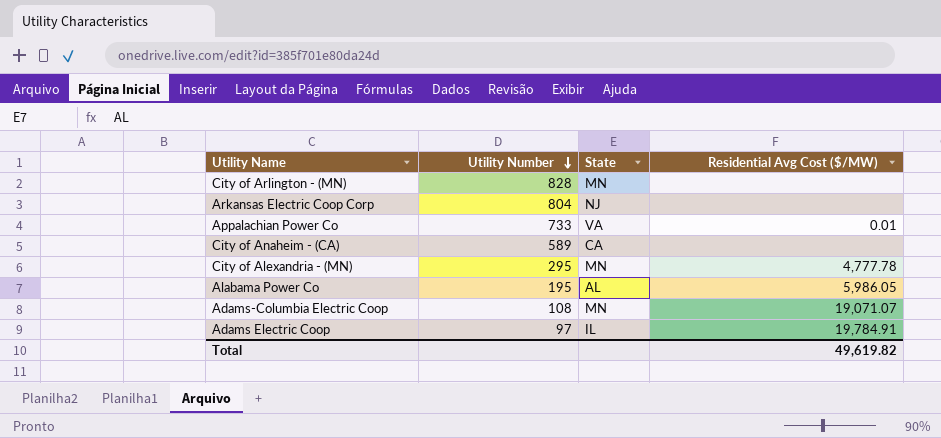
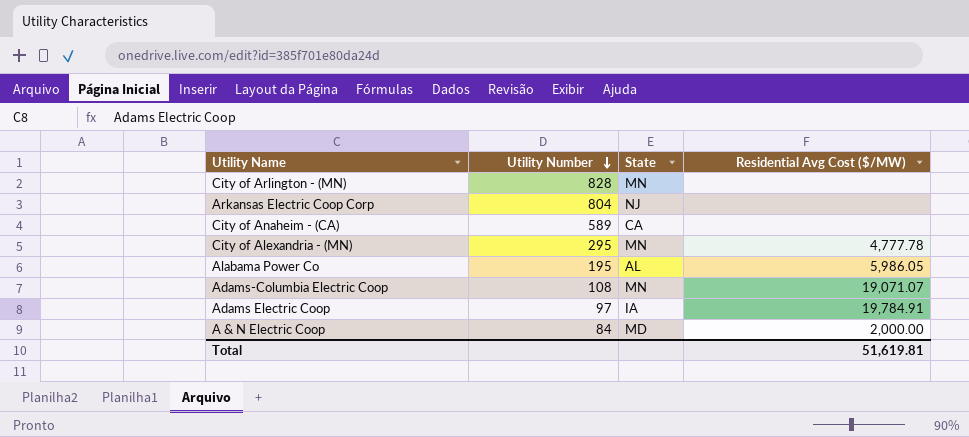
row Appalachian Power Co: 733 | VA | 0.01 -> none
Adams Electric Coop | State: IL -> IA
row A & N Electric Coop: none -> 84 | MD | 2,000.00
Total | Residential Avg Cost ($/MW): 49,619.82 -> 51,619.81

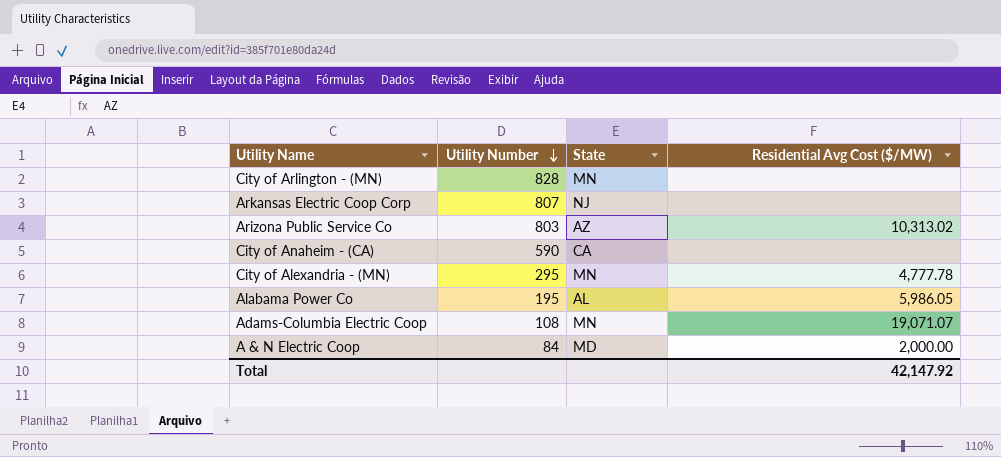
row Adams Electric Coop: 97 | IA | 19,784.91 -> none
Arkansas Electric Coop Corp | Utility Number: 804 -> 807
row Arizona Public Service Co: none -> 803 | AZ | 10,313.02
City of Anaheim - (CA) | Utility Number: 589 -> 590
Total | Residential Avg Cost ($/MW): 51,619.81 -> 42,147.92

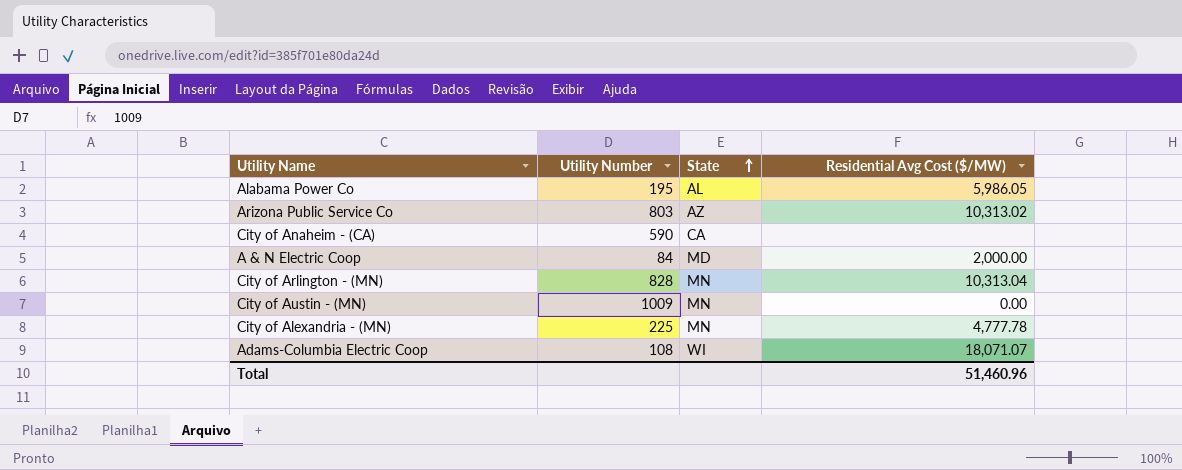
row order: Utility Number descending -> State ascending
row Arkansas Electric Coop Corp: 807 | NJ | none -> none
City of Arlington - (MN) | Residential Avg Cost ($/MW): none -> 10,313.04
row City of Austin - (MN): none -> 1009 | MN | 0.00
City of Alexandria - (MN) | Utility Number: 295 -> 225
Adams-Columbia Electric Coop | State: MN -> WI
Adams-Columbia Electric Coop | Residential Avg Cost ($/MW): 19,071.07 -> 18,071.07
Total | Residential Avg Cost ($/MW): 42,147.92 -> 51,460.96

